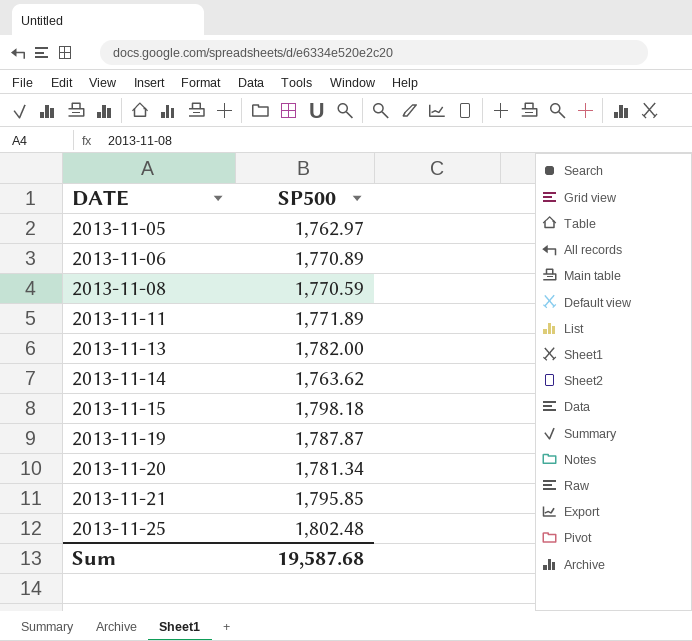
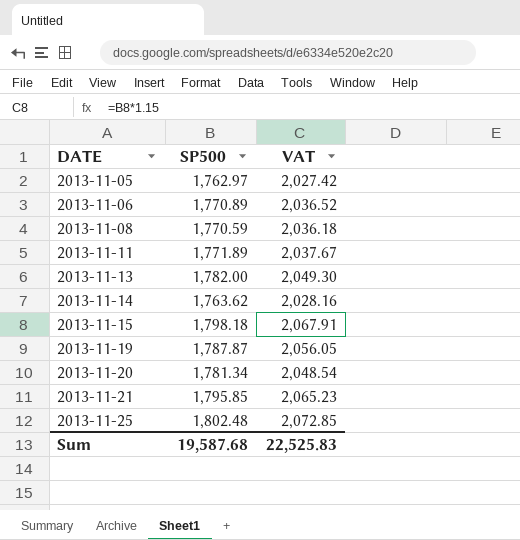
column VAT | formula: none -> [SP500] * 1.15

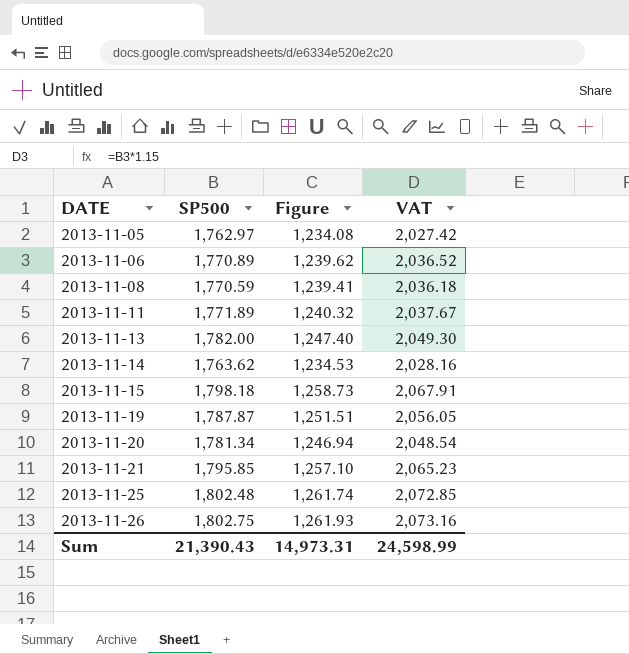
column Figure | formula: none -> [SP500] * 0.7
row 2013-11-26: none -> 1,802.75 | 1,261.93 | 2,073.16
Sum | SP500: 19,587.68 -> 21,390.43
Sum | VAT: 22,525.83 -> 24,598.99

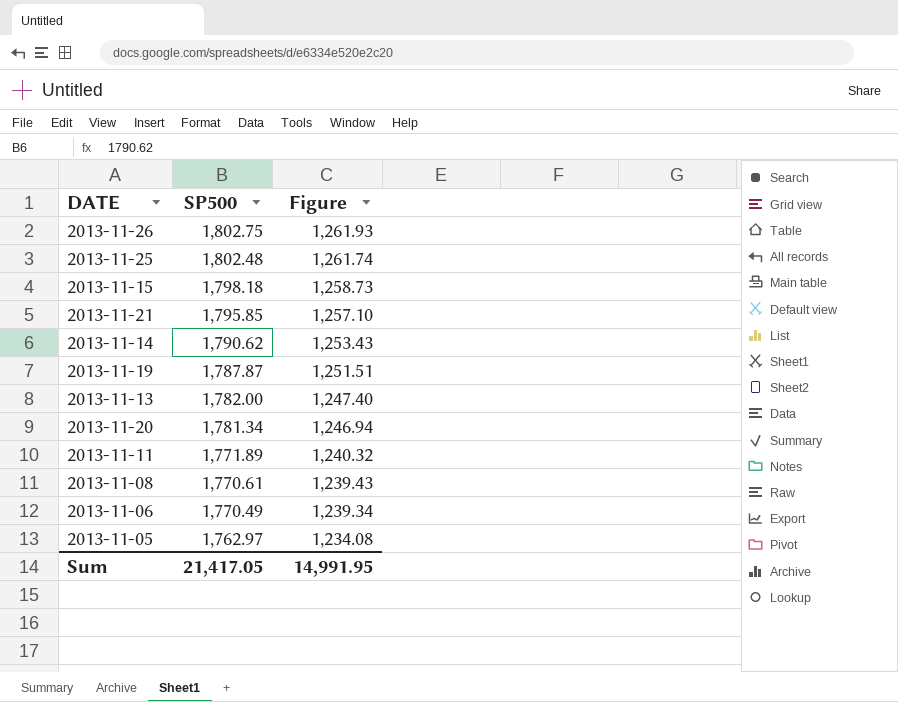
row order: DATE ascending -> SP500 descending
column VAT | formula: [SP500] * 1.15 -> none
2013-11-14 | SP500: 1,763.62 -> 1,790.62
2013-11-14 | Figure: 1,234.53 -> 1,253.43
2013-11-08 | SP500: 1,770.59 -> 1,770.61
2013-11-08 | Figure: 1,239.41 -> 1,239.43
2013-11-06 | SP500: 1,770.89 -> 1,770.49
2013-11-06 | Figure: 1,239.62 -> 1,239.34
Sum | SP500: 21,390.43 -> 21,417.05
Sum | Figure: 14,973.31 -> 14,991.95

